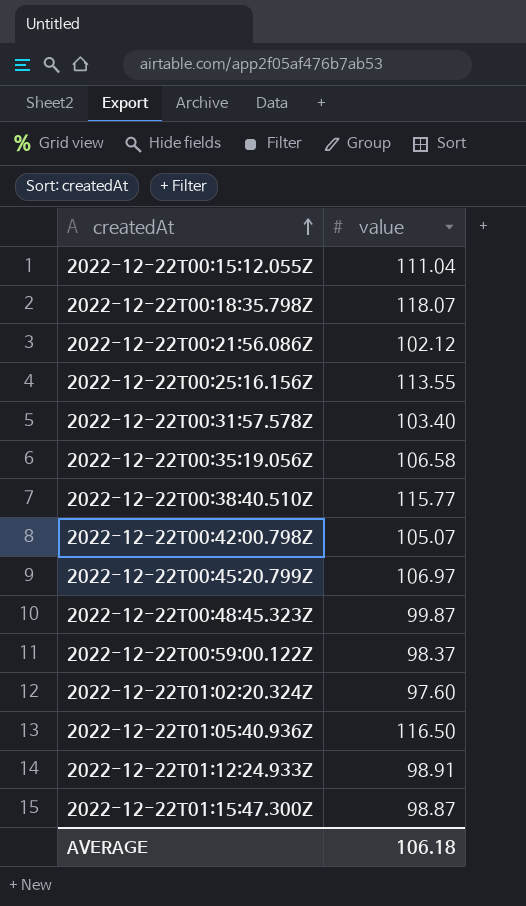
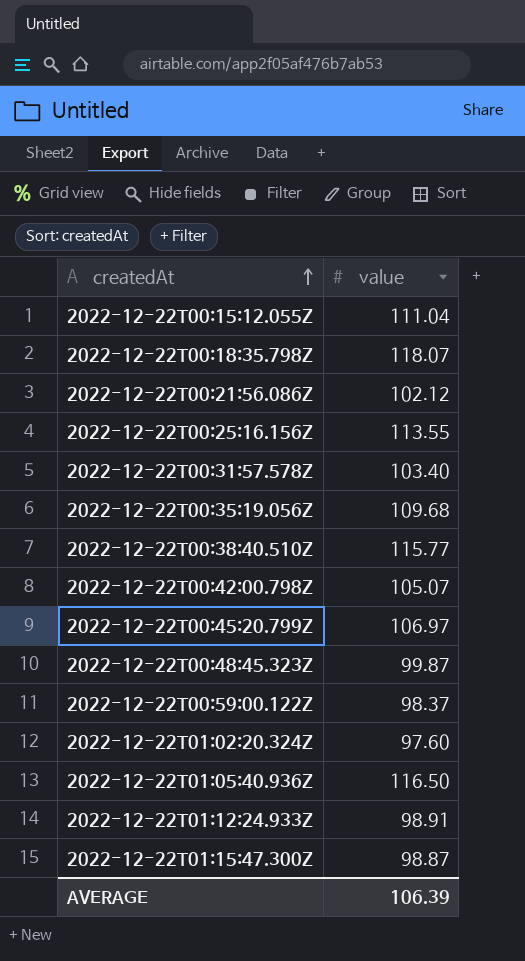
2022-12-22T00:35:19.056Z | value: 106.58 -> 109.68
AVERAGE | value: 106.18 -> 106.39

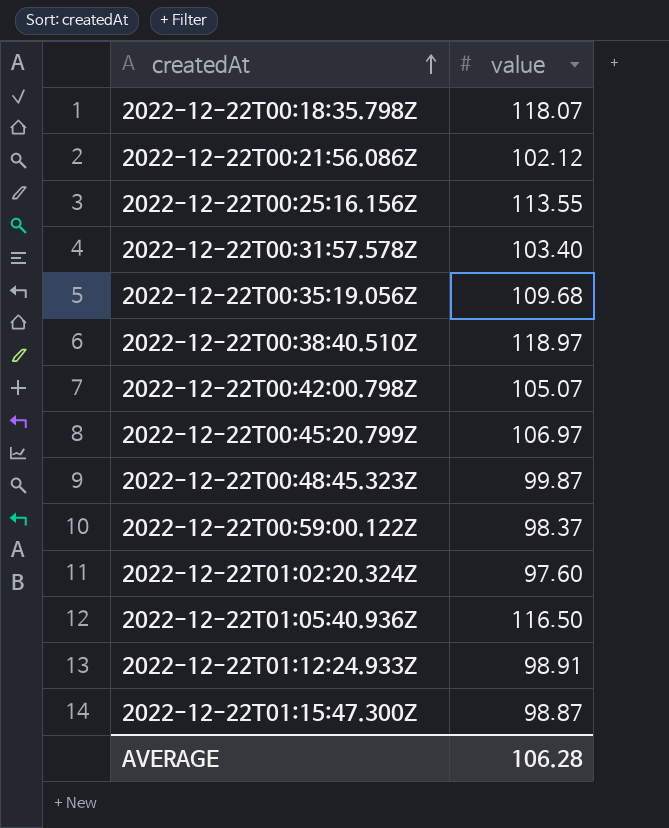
row 2022-12-22T00:15:12.055Z: 111.04 -> none
2022-12-22T00:38:40.510Z | value: 115.77 -> 118.97
AVERAGE | value: 106.39 -> 106.28

